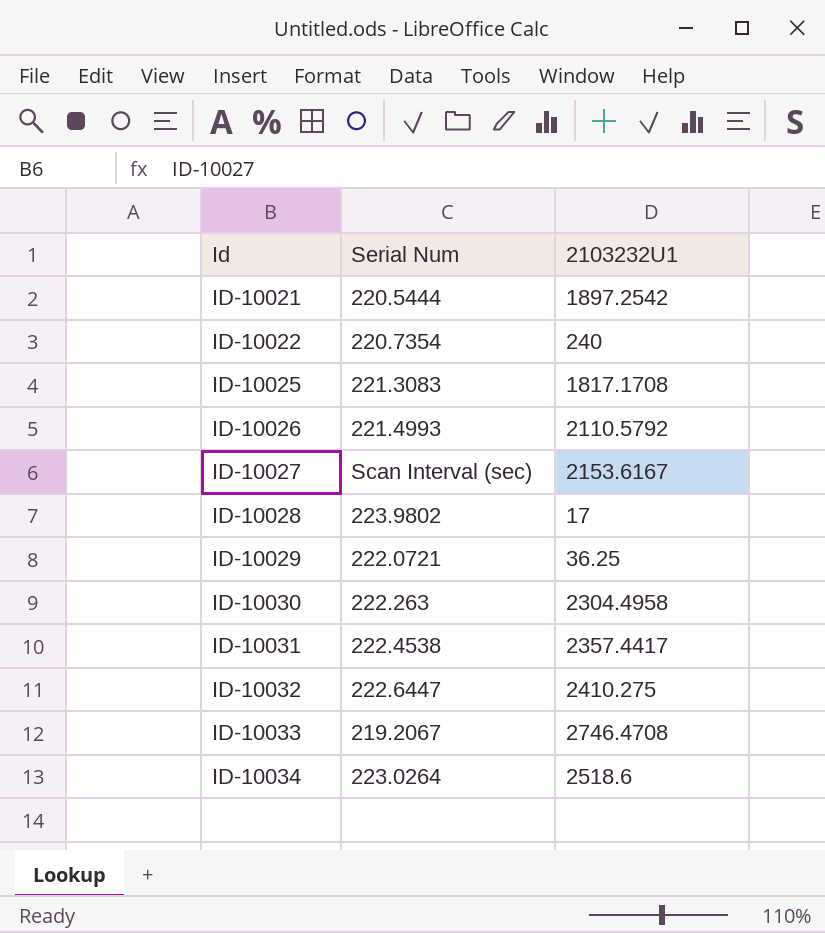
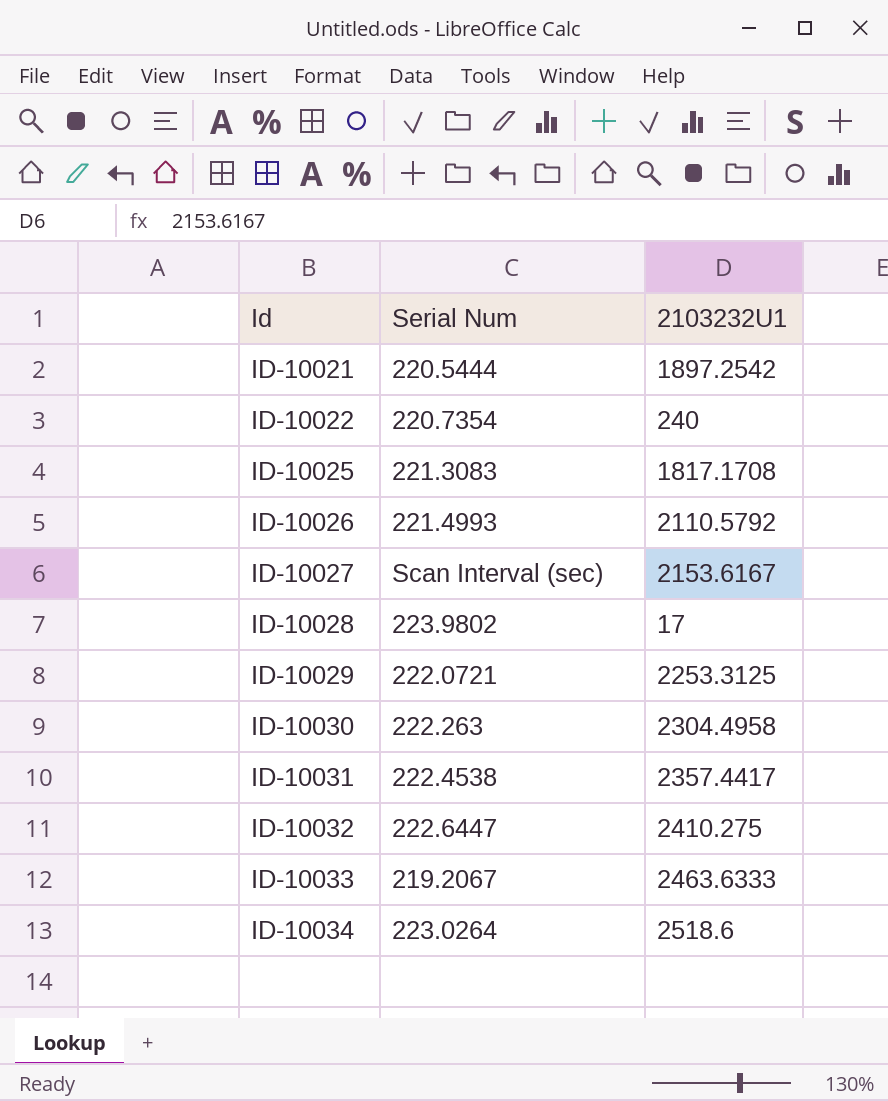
ID-10029 | 2103232U1: 36.25 -> 2253.3125
ID-10033 | 2103232U1: 2746.4708 -> 2463.6333

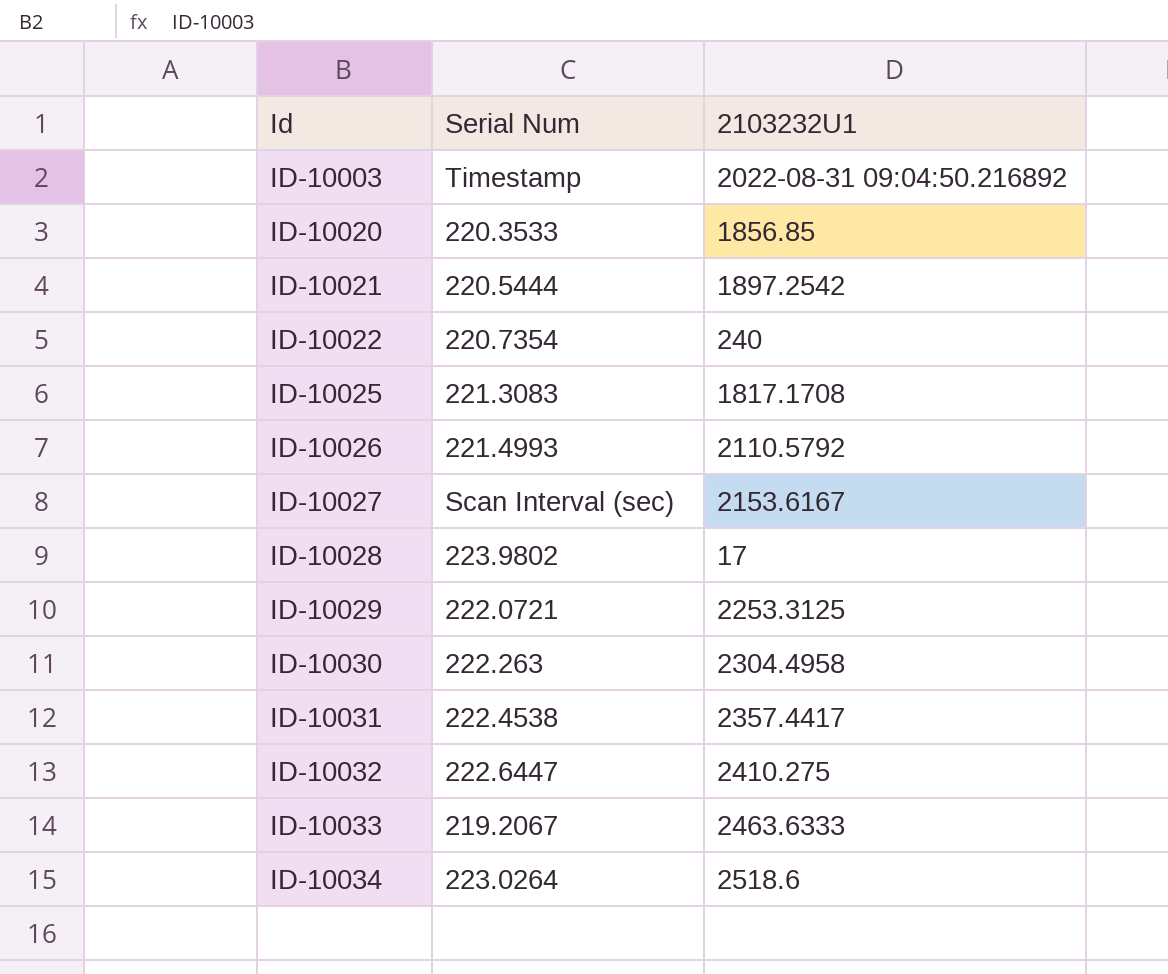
row ID-10003: none -> Timestamp | 2022-08-31 09:04:50.216892
row ID-10020: none -> 220.3533 | 1856.85

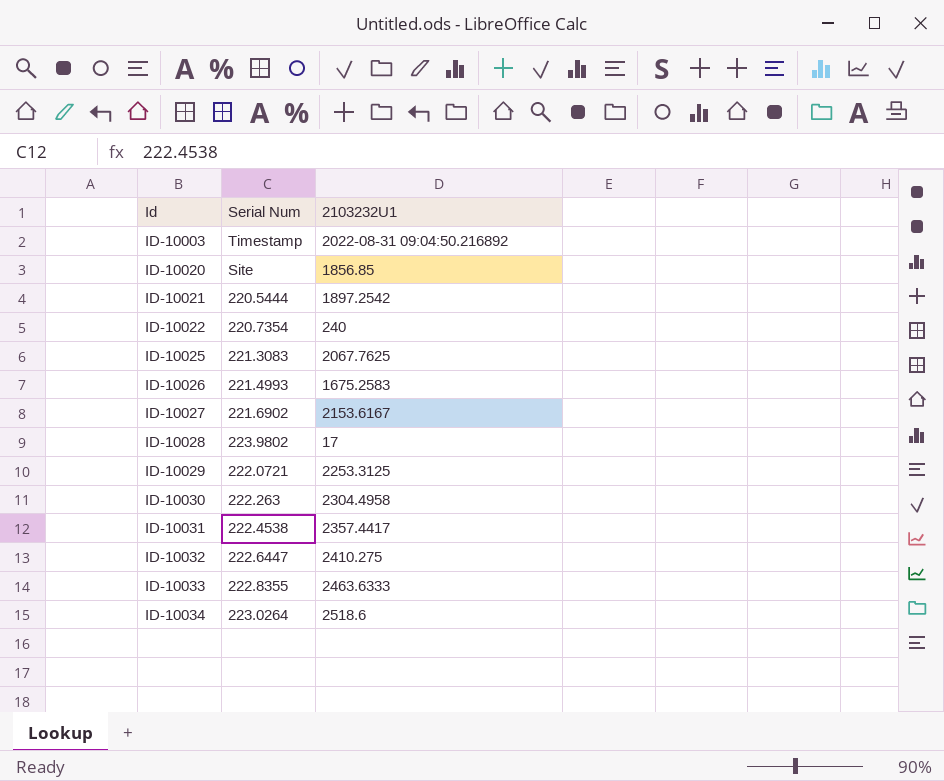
ID-10020 | Serial Num: 220.3533 -> Site
ID-10025 | 2103232U1: 1817.1708 -> 2067.7625
ID-10026 | 2103232U1: 2110.5792 -> 1675.2583
ID-10027 | Serial Num: Scan Interval (sec) -> 221.6902
ID-10033 | Serial Num: 219.2067 -> 222.8355

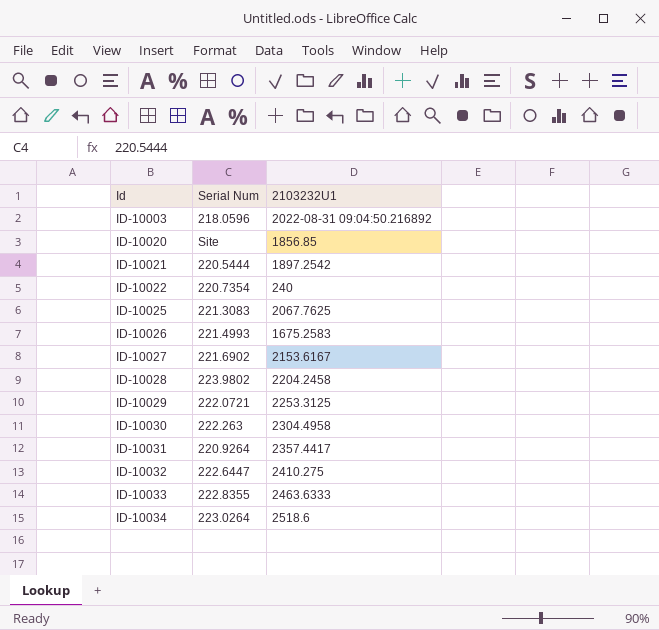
ID-10003 | Serial Num: Timestamp -> 218.0596
ID-10028 | 2103232U1: 17 -> 2204.2458
ID-10031 | Serial Num: 222.4538 -> 220.9264

